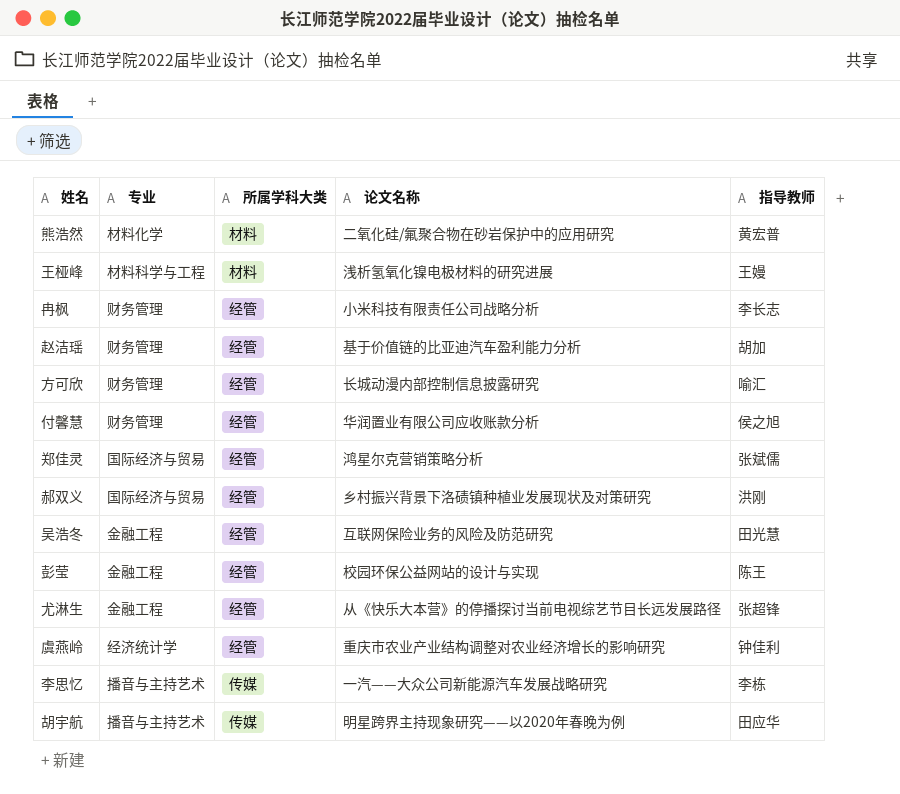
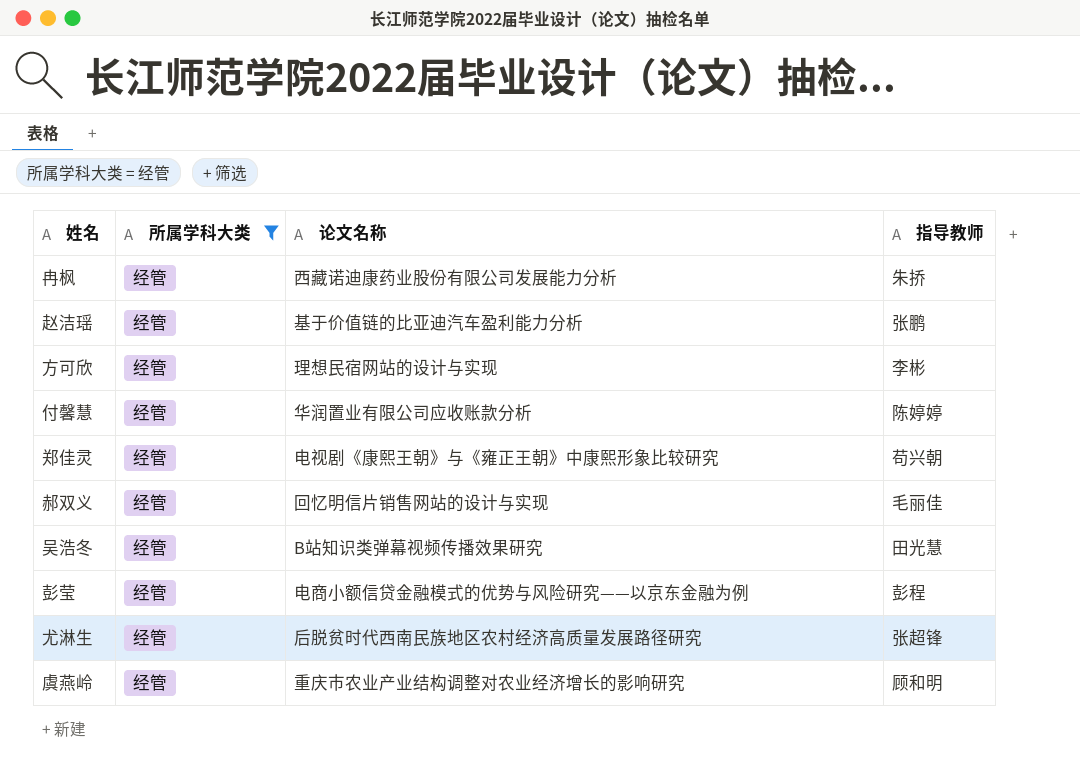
filter: none -> 所属学科大类 = 经管
column 专业 | position: 2 -> none
冉枫 | 论文名称: 小米科技有限责任公司战略分析 -> 西藏诺迪康药业股份有限公司发展能力分析
冉枫 | 指导教师: 李长志 -> 朱挢
赵洁瑶 | 指导教师: 胡加 -> 张鹏
方可欣 | 论文名称: 长城动漫内部控制信息披露研究 -> 理想民宿网站的设计与实现
方可欣 | 指导教师: 喻汇 -> 李彬
付馨慧 | 指导教师: 侯之旭 -> 陈婷婷
郑佳灵 | 论文名称: 鸿星尔克营销策略分析 -> 电视剧《康熙王朝》与《雍正王朝》中康熙形象比较研究
郑佳灵 | 指导教师: 张斌儒 -> 苟兴朝
郝双义 | 论文名称: 乡村振兴背景下洛碛镇种植业发展现状及对策研究 -> 回忆明信片销售网站的设计与实现
郝双义 | 指导教师: 洪刚 -> 毛丽佳
吴浩冬 | 论文名称: 互联网保险业务的风险及防范研究 -> B站知识类弹幕视频传播效果研究
彭莹 | 论文名称: 校园环保公益网站的设计与实现 -> 电商小额信贷金融模式的优势与风险研究——以京东金融为例
彭莹 | 指导教师: 陈王 -> 彭程
尤淋生 | 论文名称: 从《快乐大本营》的停播探讨当前电视综艺节目长远发展路径 -> 后脱贫时代西南民族地区农村经济高质量发展路径研究
虞燕岭 | 指导教师: 钟佳利 -> 顾和明

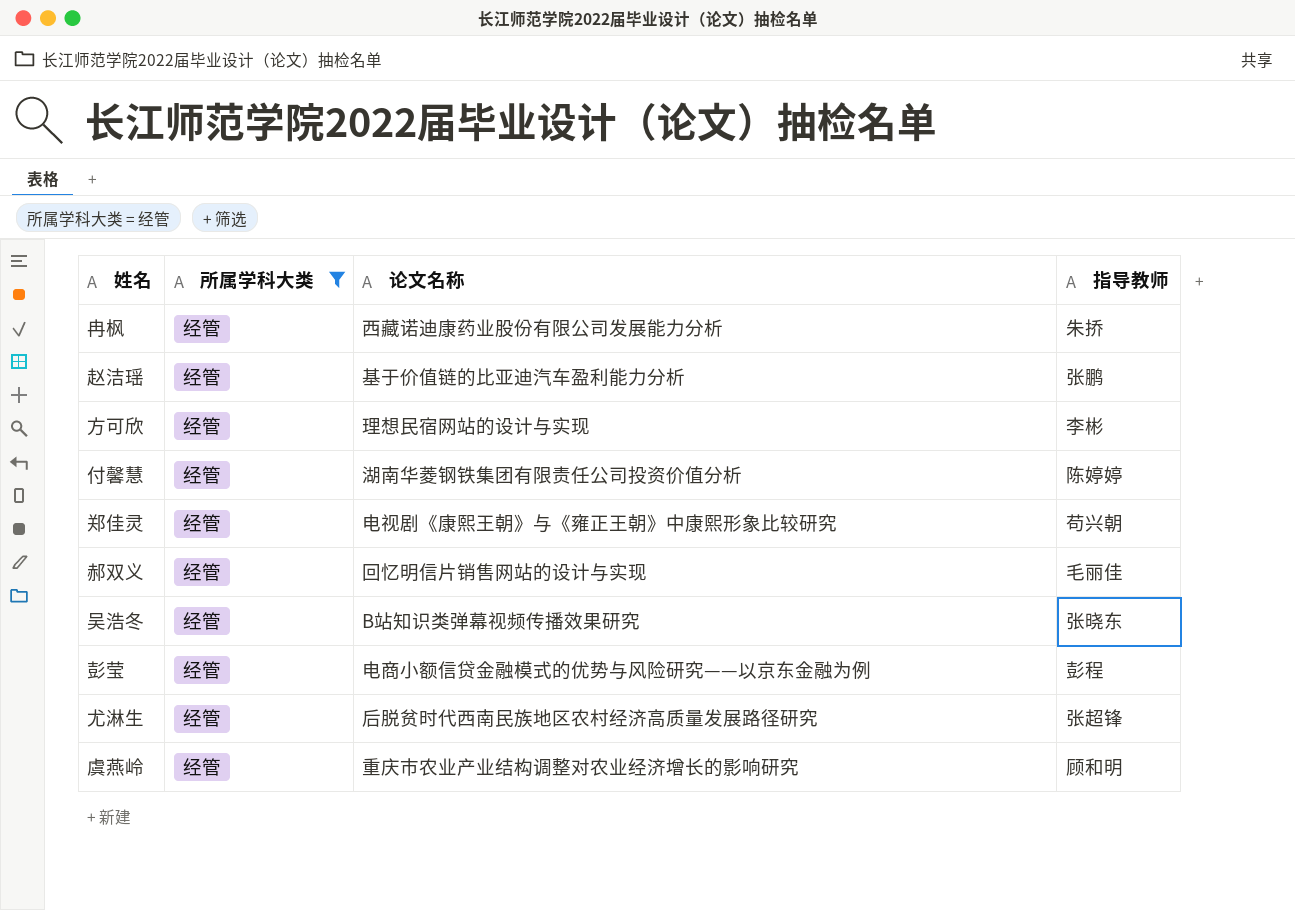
付馨慧 | 论文名称: 华润置业有限公司应收账款分析 -> 湖南华菱钢铁集团有限责任公司投资价值分析
吴浩冬 | 指导教师: 田光慧 -> 张晓东

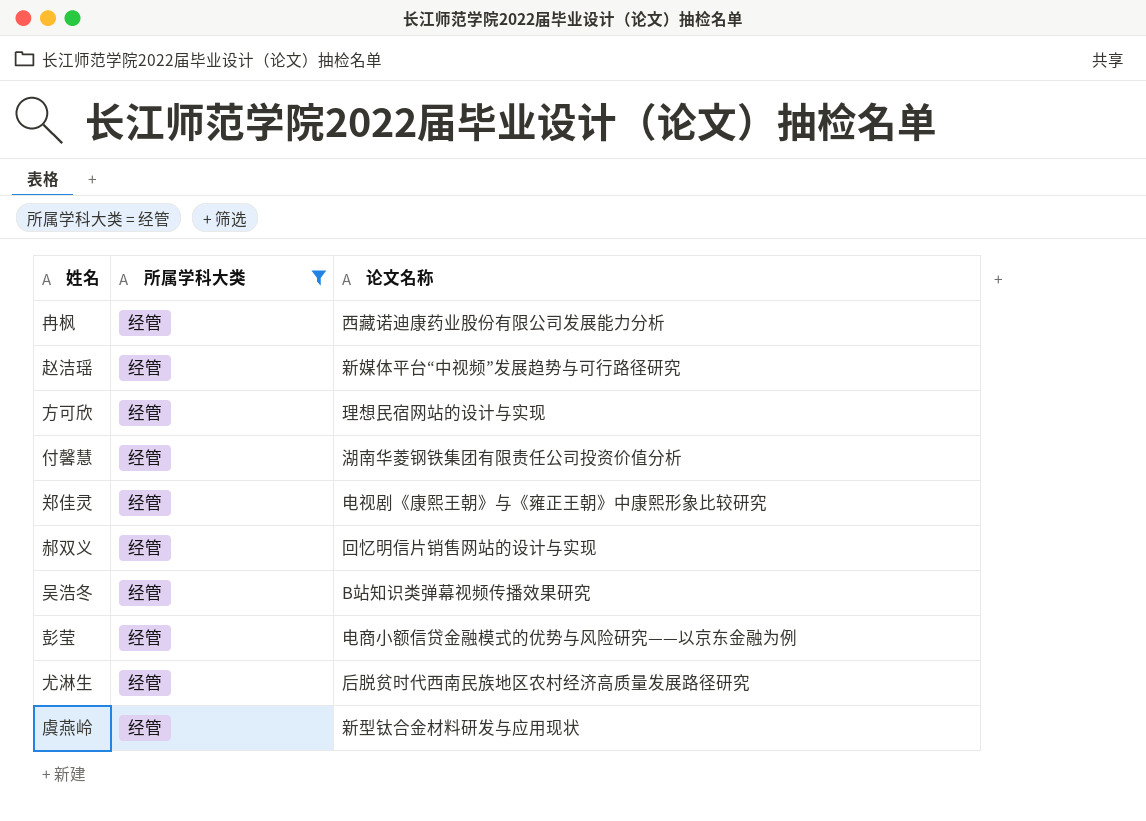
column 指导教师 | position: 4 -> none
赵洁瑶 | 论文名称: 基于价值链的比亚迪汽车盈利能力分析 -> 新媒体平台“中视频”发展趋势与可行路径研究
虞燕岭 | 论文名称: 重庆市农业产业结构调整对农业经济增长的影响研究 -> 新型钛合金材料研发与应用现状

